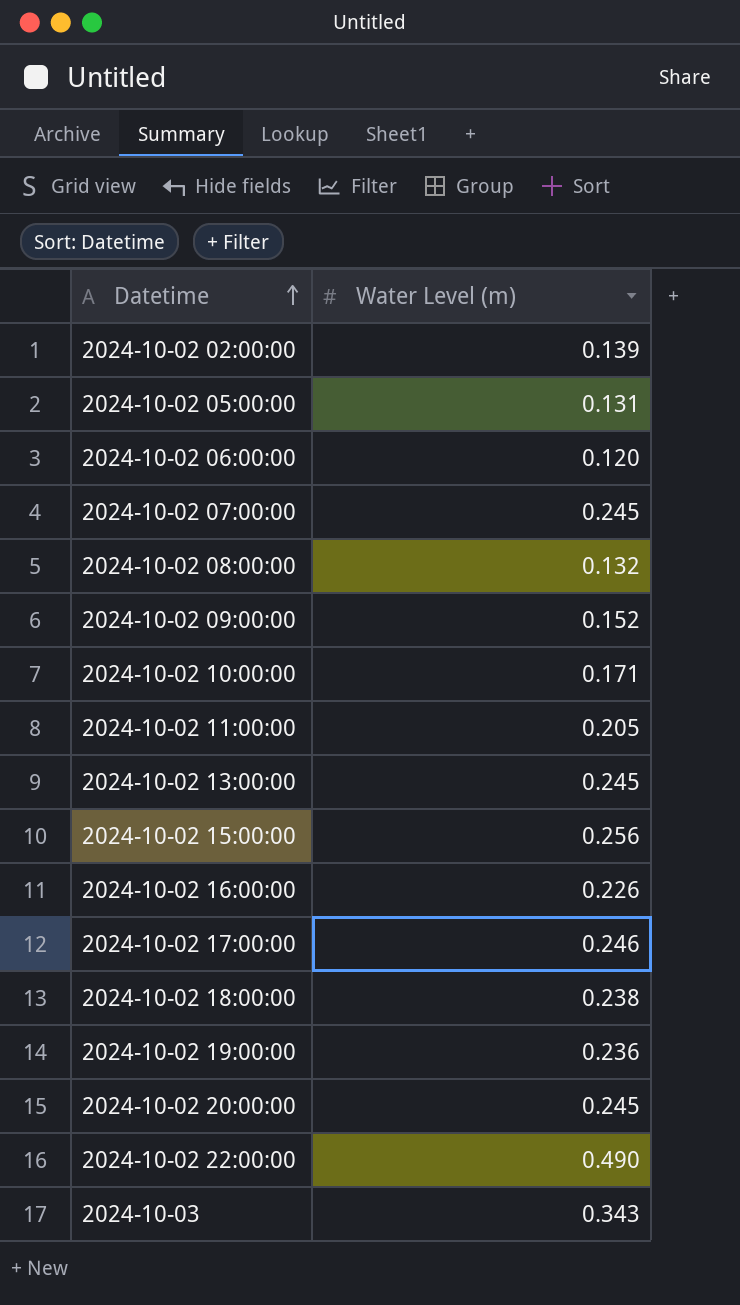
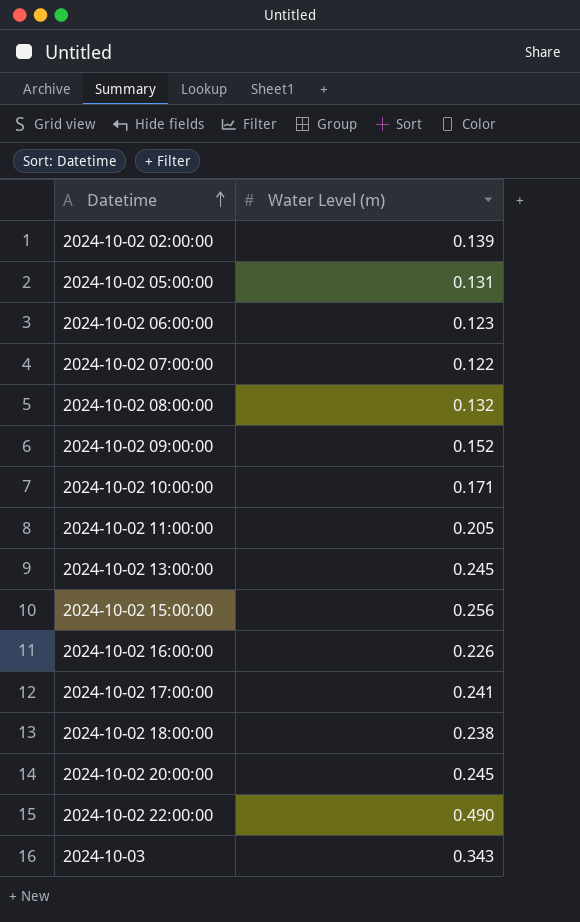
row 2024-10-02 19:00:00: 0.236 -> none
2024-10-02 06:00:00 | Water Level (m): 0.120 -> 0.123
2024-10-02 07:00:00 | Water Level (m): 0.245 -> 0.122
2024-10-02 17:00:00 | Water Level (m): 0.246 -> 0.241

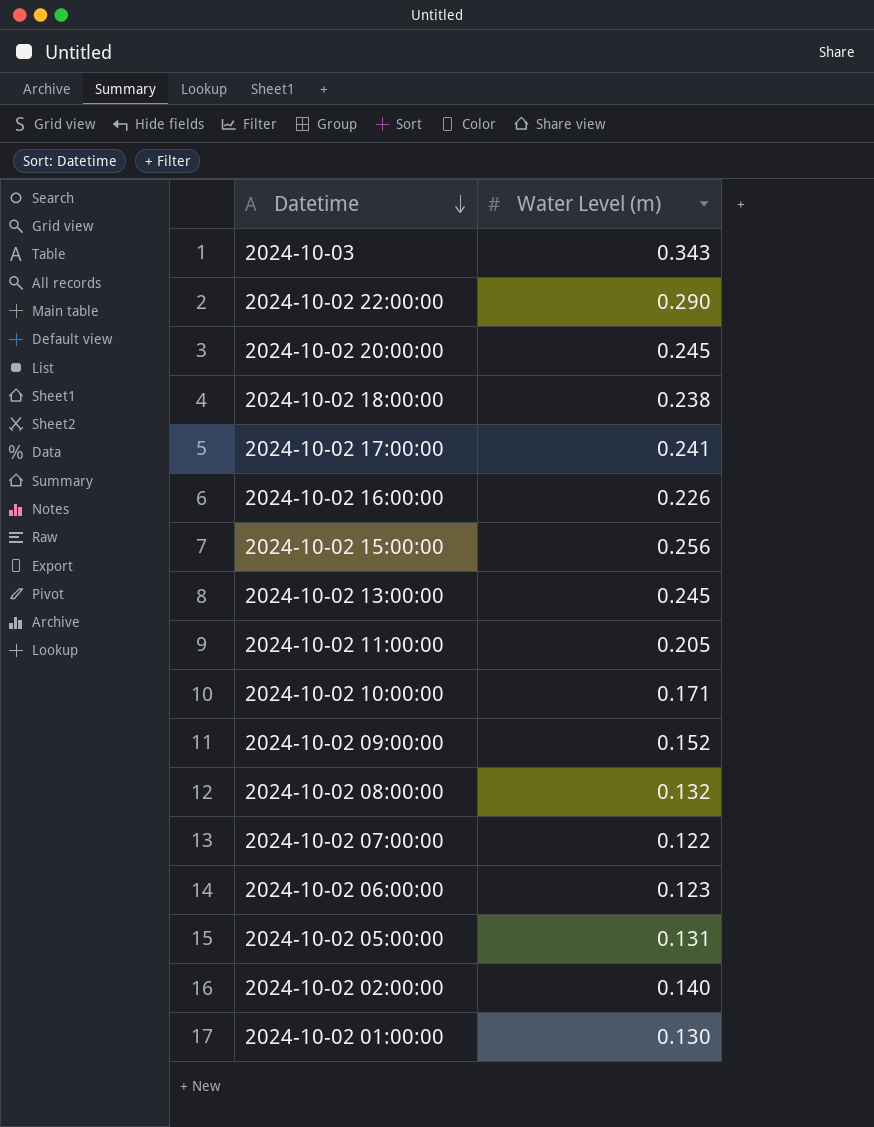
row order: Datetime ascending -> Datetime descending
2024-10-02 22:00:00 | Water Level (m): 0.490 -> 0.290
2024-10-02 02:00:00 | Water Level (m): 0.139 -> 0.140
row 2024-10-02 01:00:00: none -> 0.130

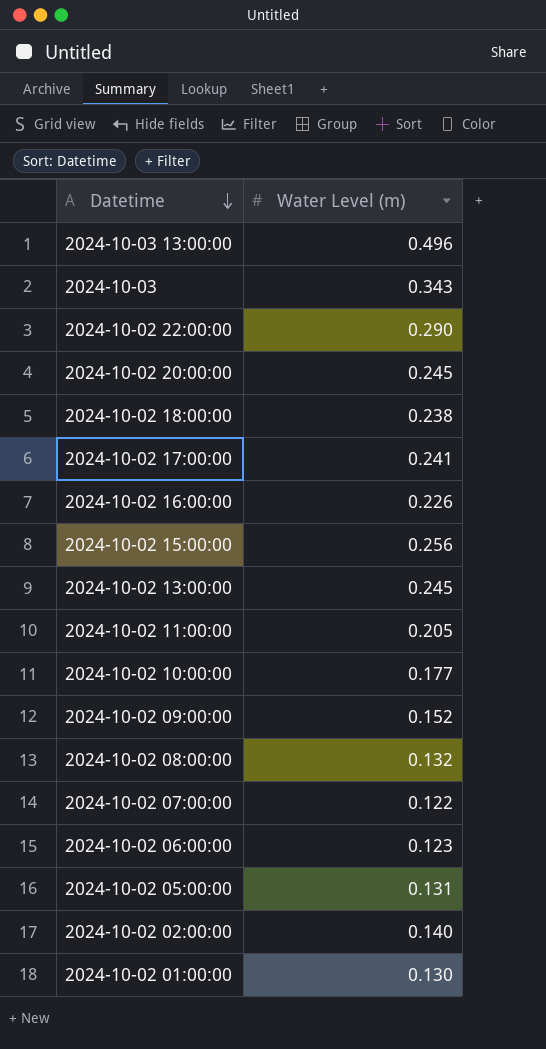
row 2024-10-03 13:00:00: none -> 0.496
2024-10-02 10:00:00 | Water Level (m): 0.171 -> 0.177

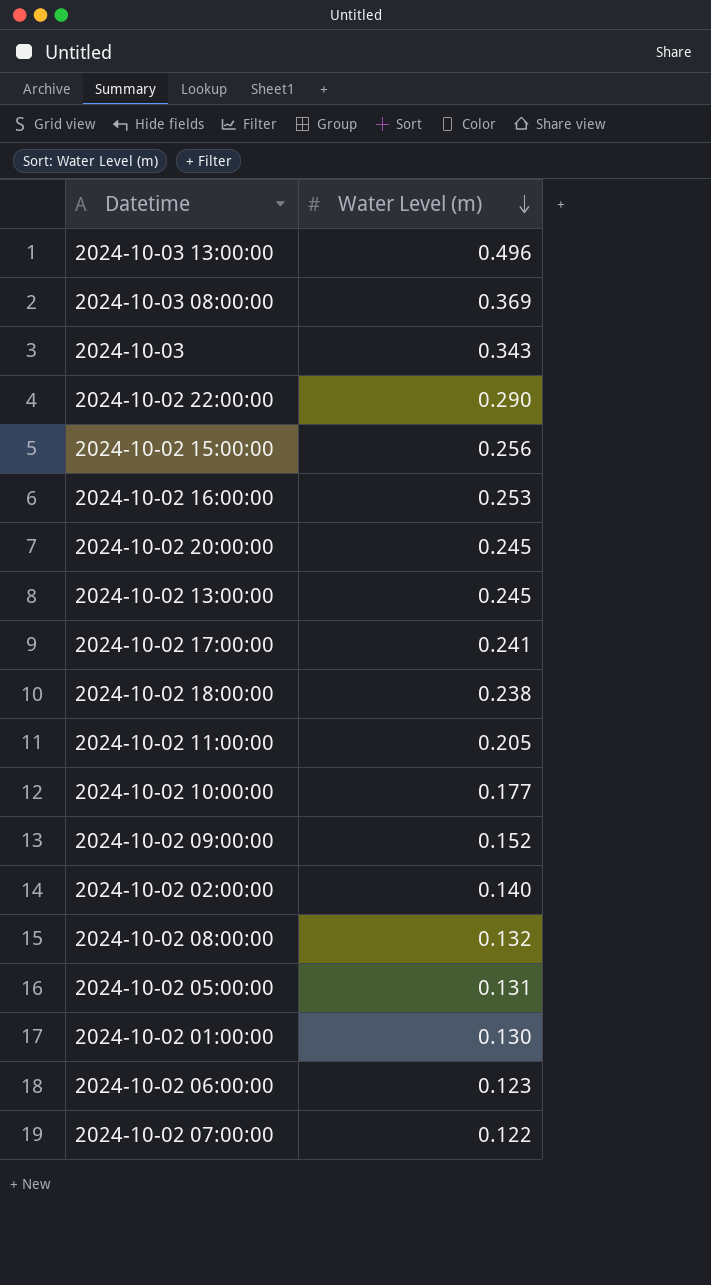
row order: Datetime descending -> Water Level (m) descending
row 2024-10-03 08:00:00: none -> 0.369
2024-10-02 16:00:00 | Water Level (m): 0.226 -> 0.253

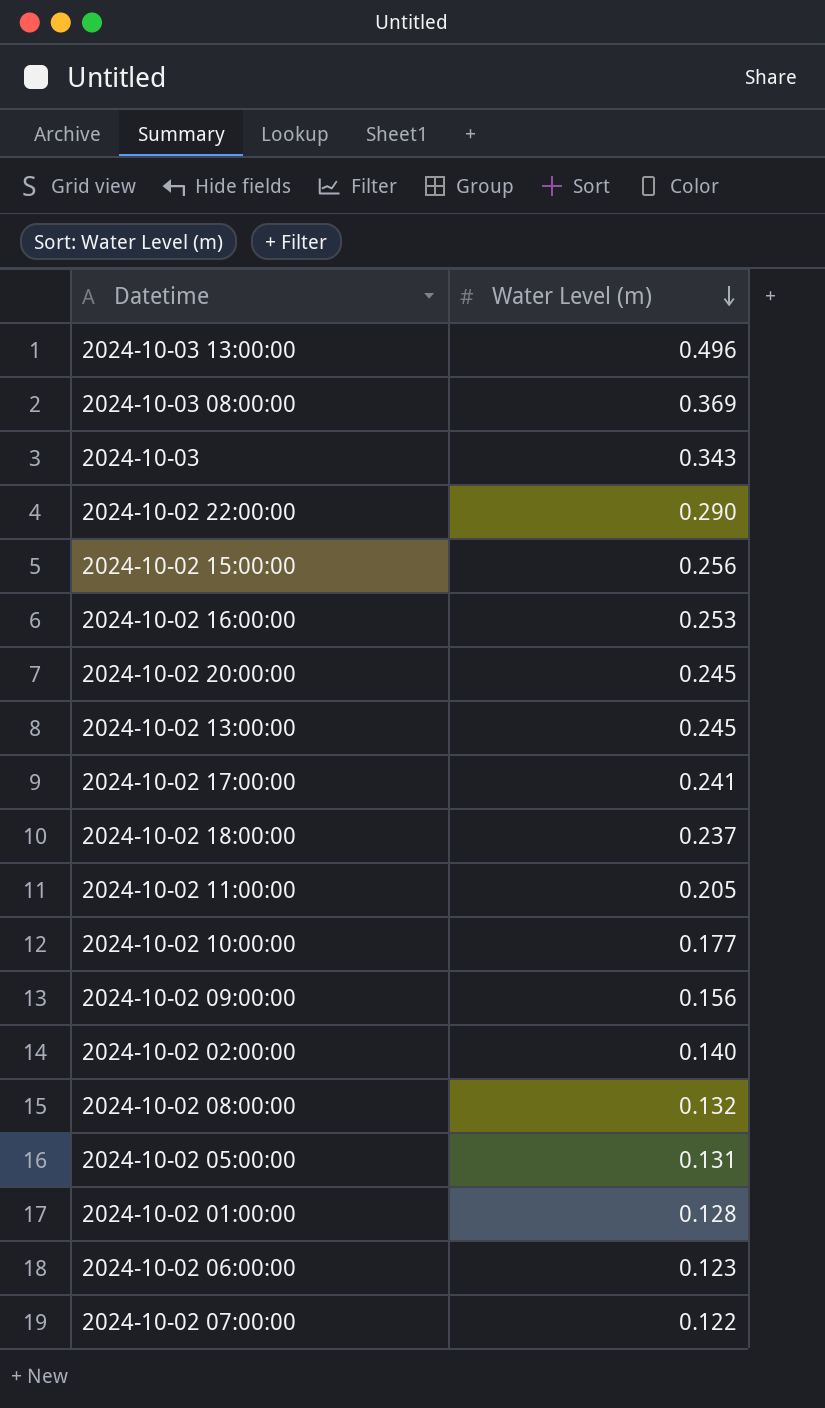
2024-10-02 18:00:00 | Water Level (m): 0.238 -> 0.237
2024-10-02 09:00:00 | Water Level (m): 0.152 -> 0.156
2024-10-02 01:00:00 | Water Level (m): 0.130 -> 0.128

